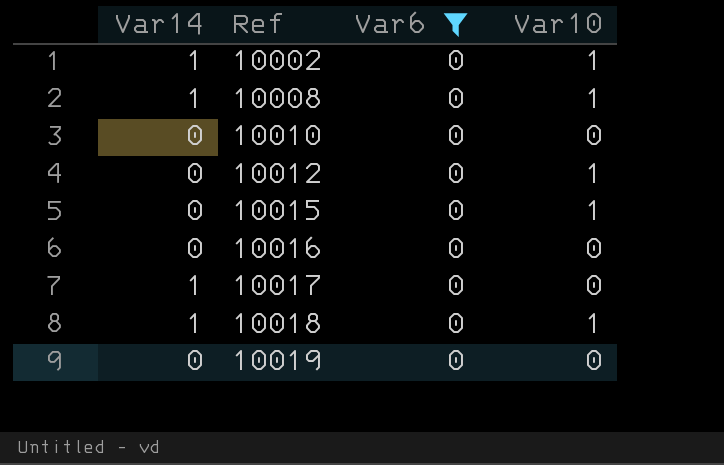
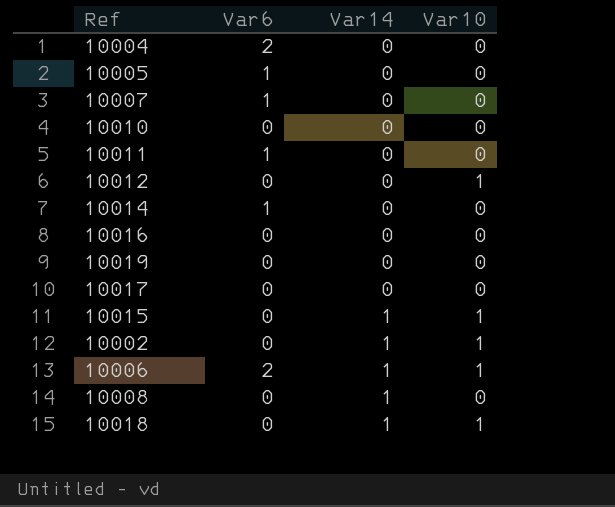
filter: Var6 = 0 -> none
row order: Ref ascending -> Var14 ascending
column Var14 | position: 1 -> 3
10017 | Var14: 1 -> 0
10015 | Var14: 0 -> 1
10008 | Var10: 1 -> 0

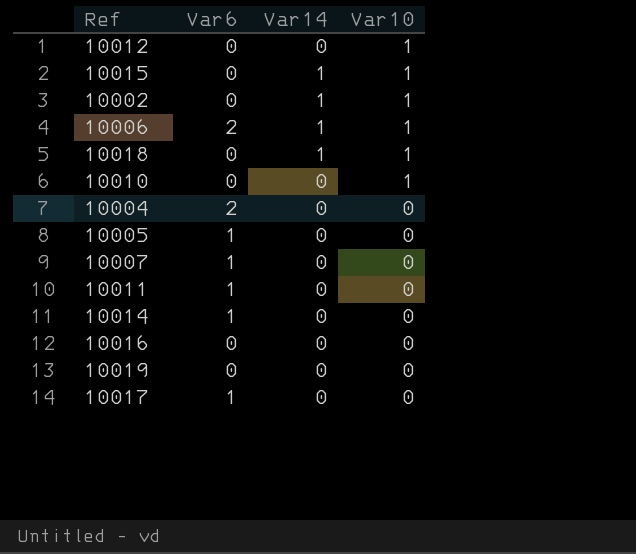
row order: Var14 ascending -> Var10 descending
row 10008: 0 | 1 | 0 -> none
10010 | Var10: 0 -> 1
10017 | Var6: 0 -> 1

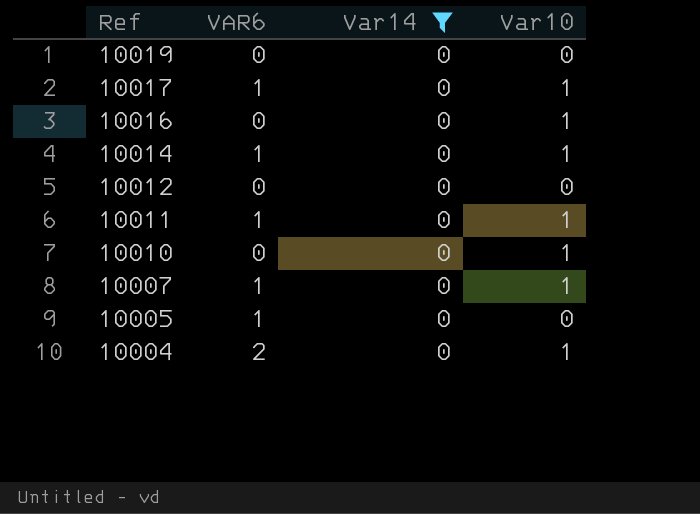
filter: none -> Var14 = 0
row order: Var10 descending -> Ref descending
column name: Var6 -> VAR6
10017 | Var10: 0 -> 1
10016 | Var10: 0 -> 1
10014 | Var10: 0 -> 1
10012 | Var10: 1 -> 0
10011 | Var10: 0 -> 1
10007 | Var10: 0 -> 1
10004 | Var10: 0 -> 1

